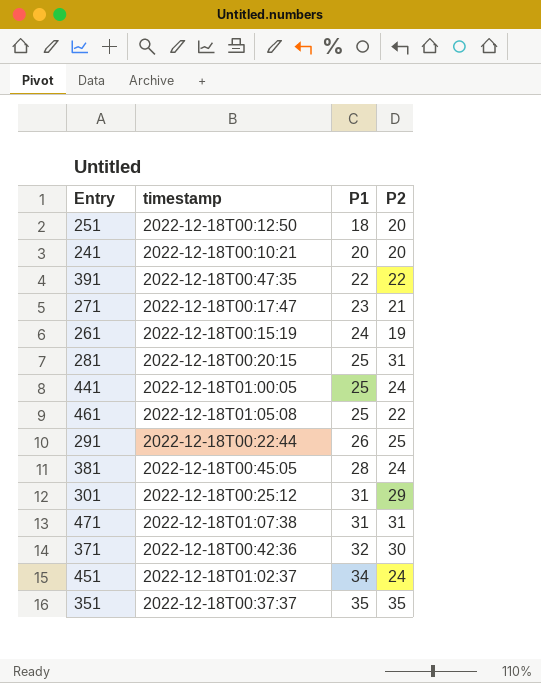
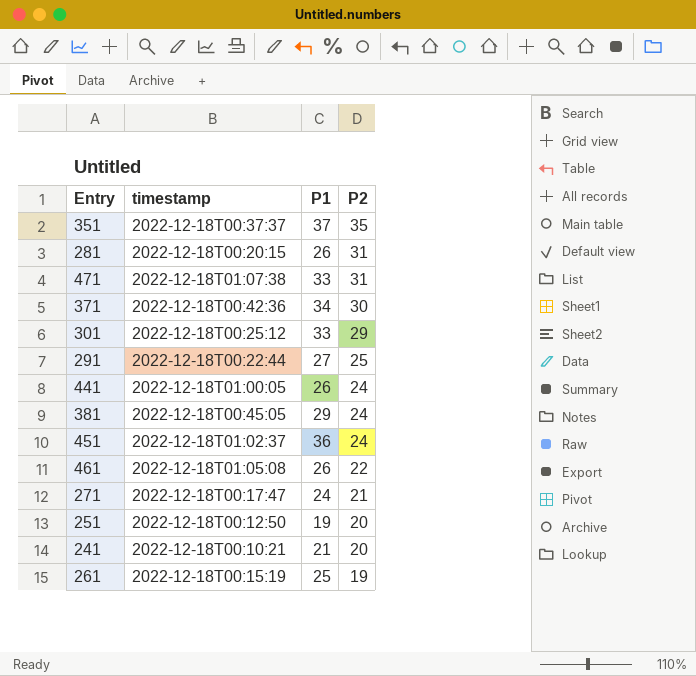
row order: P1 ascending -> P2 descending
row 391: 2022-12-18T00:47:35 | 22 | 22 -> none
351 | P1: 35 -> 37
281 | P1: 25 -> 26
471 | P1: 31 -> 33
371 | P1: 32 -> 34
301 | P1: 31 -> 33
291 | P1: 26 -> 27
441 | P1: 25 -> 26
381 | P1: 28 -> 29
451 | P1: 34 -> 36
461 | P1: 25 -> 26
271 | P1: 23 -> 24
251 | P1: 18 -> 19
241 | P1: 20 -> 21
261 | P1: 24 -> 25

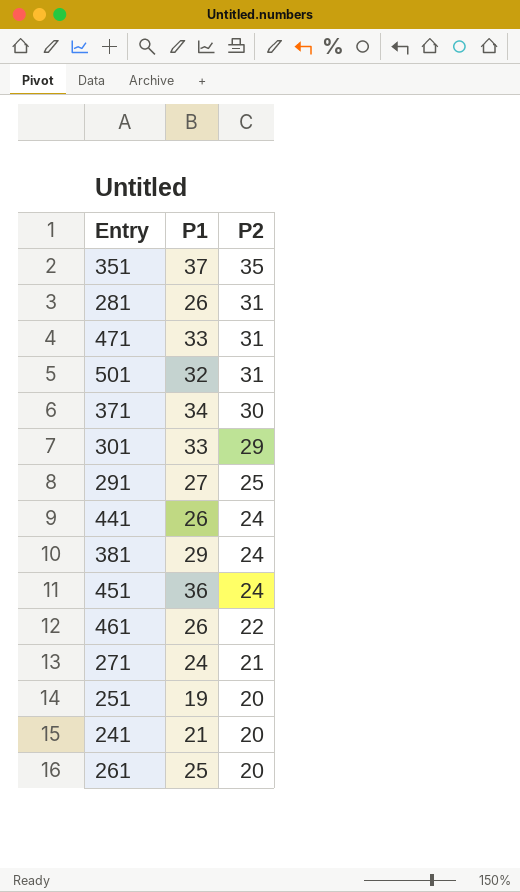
column timestamp | position: 2 -> none
row 501: none -> 32 | 31
261 | P2: 19 -> 20

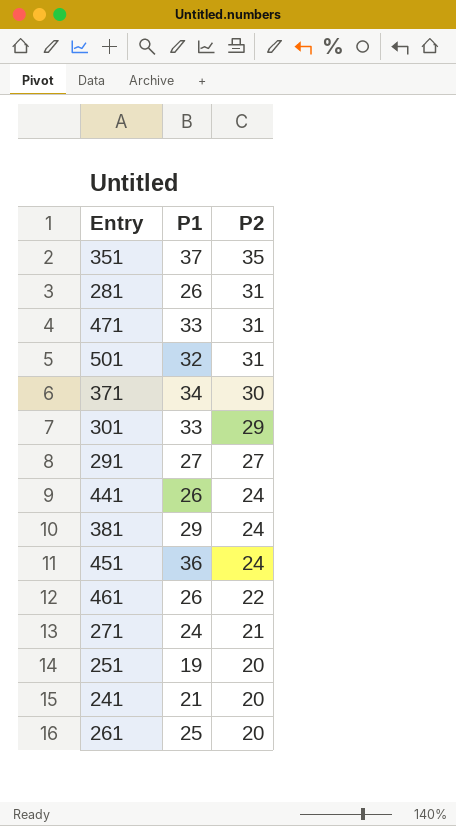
291 | P2: 25 -> 27

